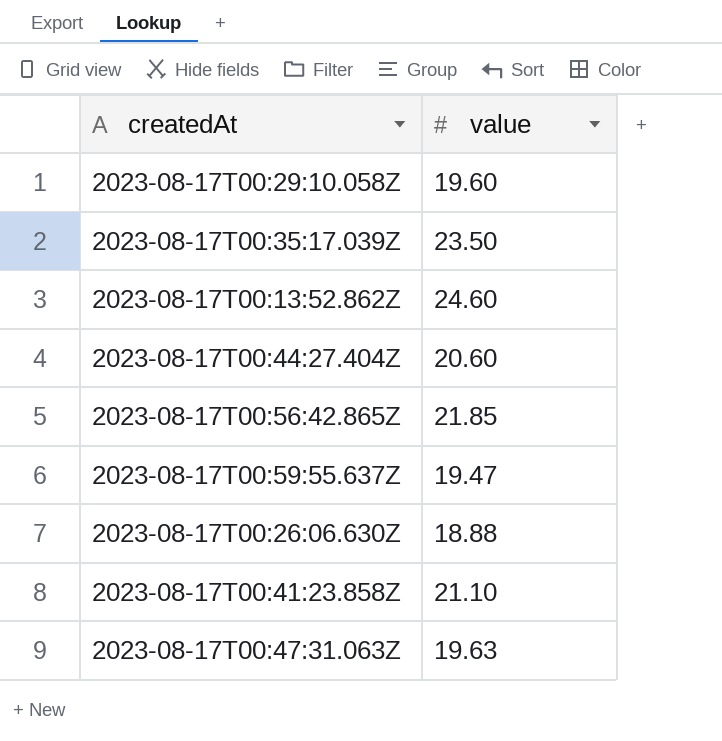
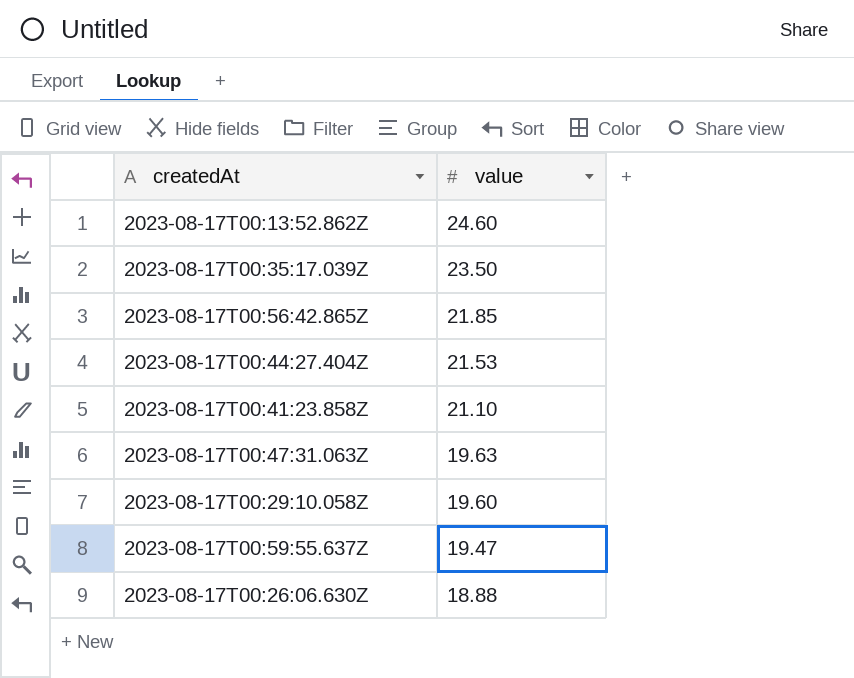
row order: none -> value descending
2023-08-17T00:44:27.404Z | value: 20.60 -> 21.53

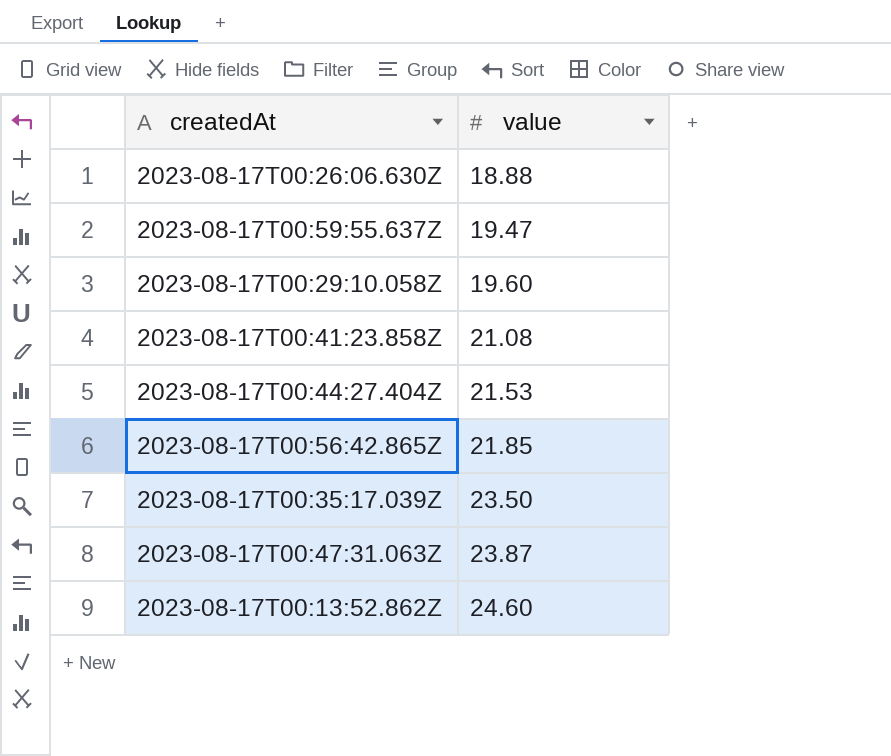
row order: value descending -> value ascending
2023-08-17T00:41:23.858Z | value: 21.10 -> 21.08
2023-08-17T00:47:31.063Z | value: 19.63 -> 23.87

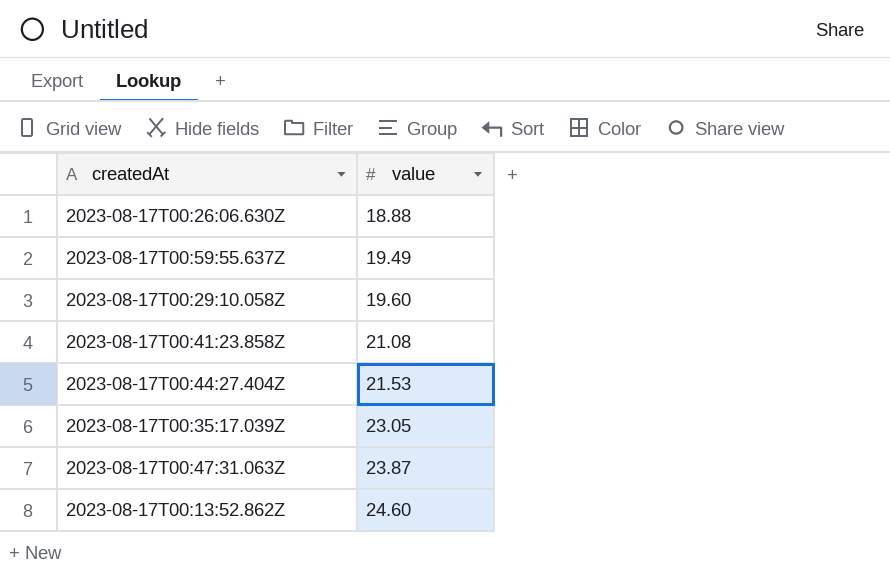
row 2023-08-17T00:56:42.865Z: 21.85 -> none
2023-08-17T00:59:55.637Z | value: 19.47 -> 19.49
2023-08-17T00:35:17.039Z | value: 23.50 -> 23.05

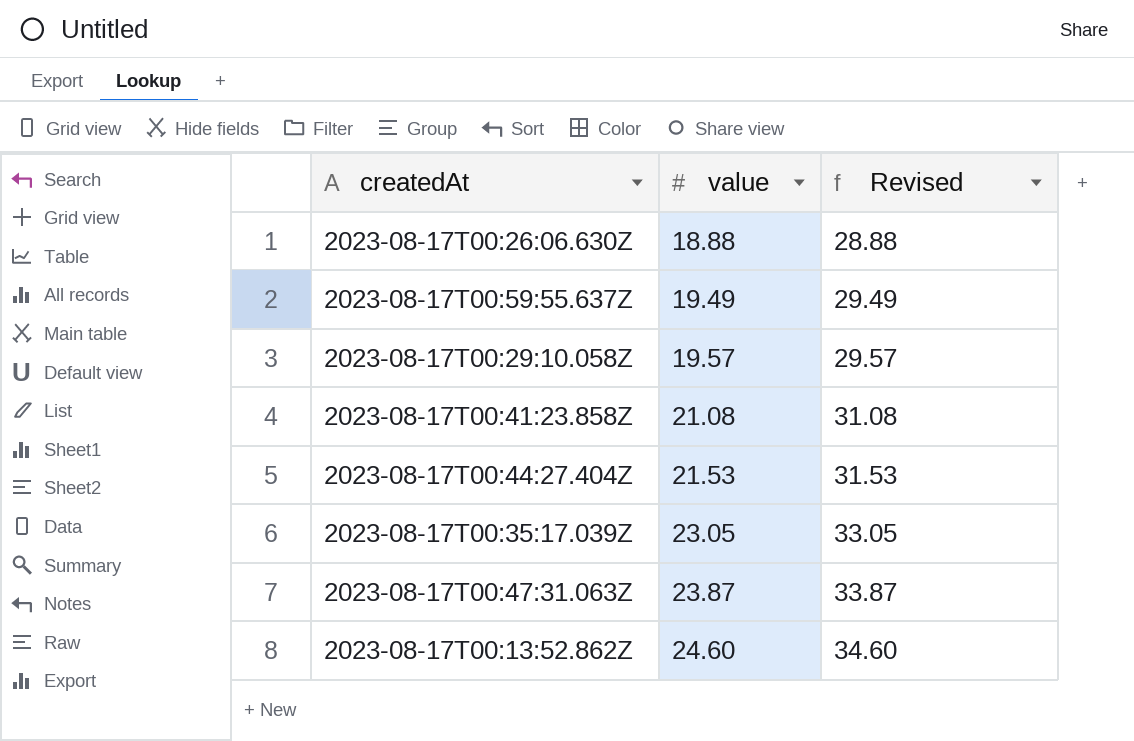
column Revised | formula: none -> [value] + 10
2023-08-17T00:29:10.058Z | value: 19.60 -> 19.57

